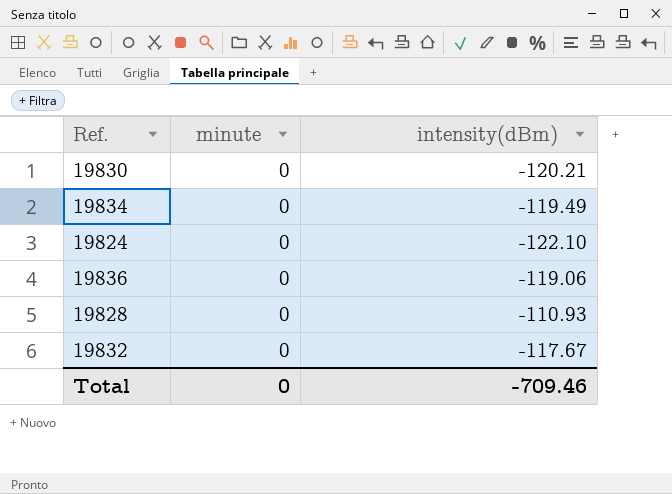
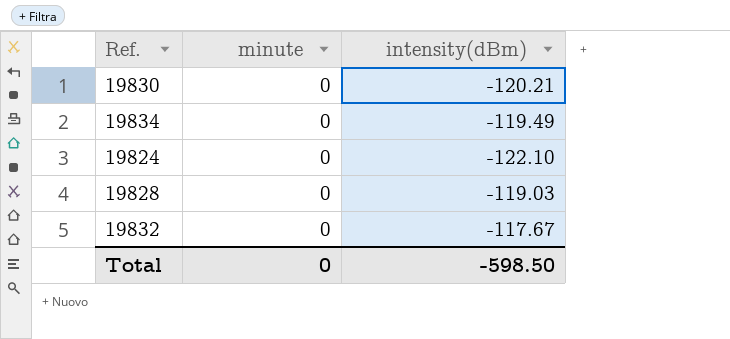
row 19836: 0 | -119.06 -> none
19828 | intensity(dBm): -110.93 -> -119.03
Total | intensity(dBm): -709.46 -> -598.50

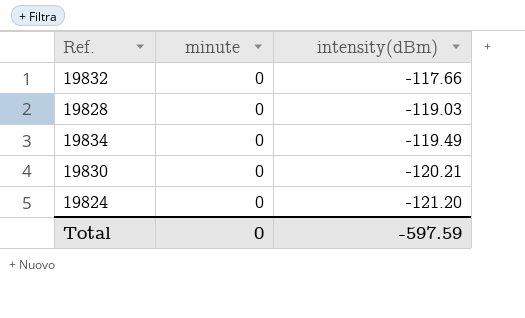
row order: none -> intensity(dBm) descending
19832 | intensity(dBm): -117.67 -> -117.66
19824 | intensity(dBm): -122.10 -> -121.20
Total | intensity(dBm): -598.50 -> -597.59

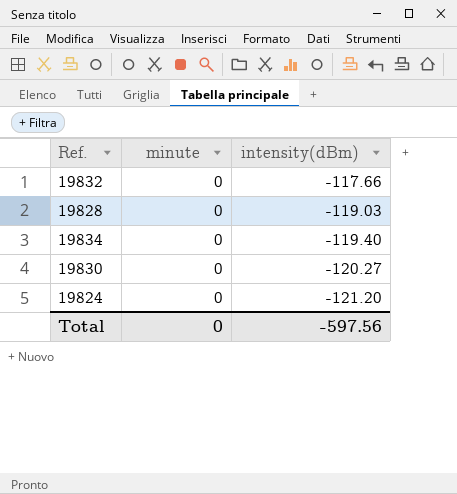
19834 | intensity(dBm): -119.49 -> -119.40
19830 | intensity(dBm): -120.21 -> -120.27
Total | intensity(dBm): -597.59 -> -597.56

